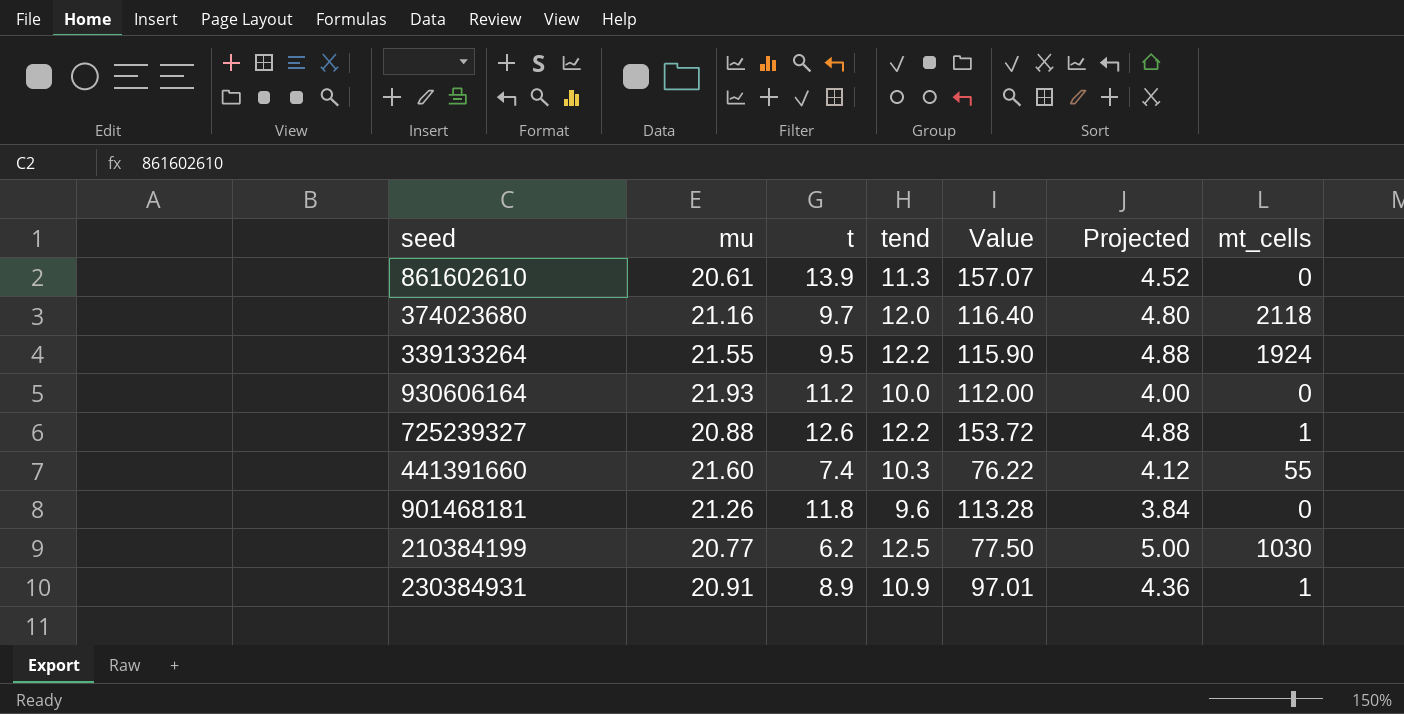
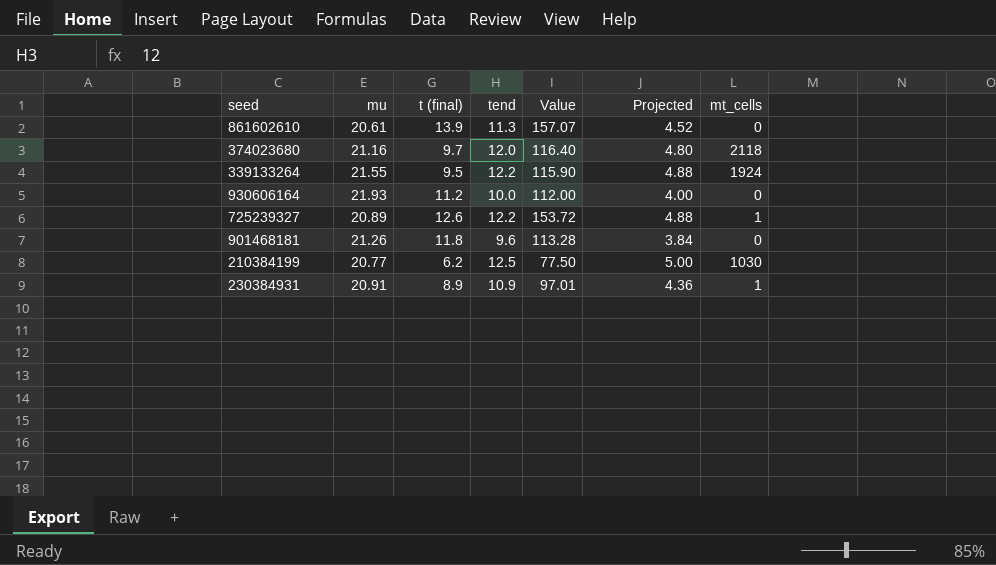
column name: t -> t (final)
row 441391660: 21.60 | 7.4 | 10.3 | 76.22 | 4.12 | 55 -> none
725239327 | mu: 20.88 -> 20.89

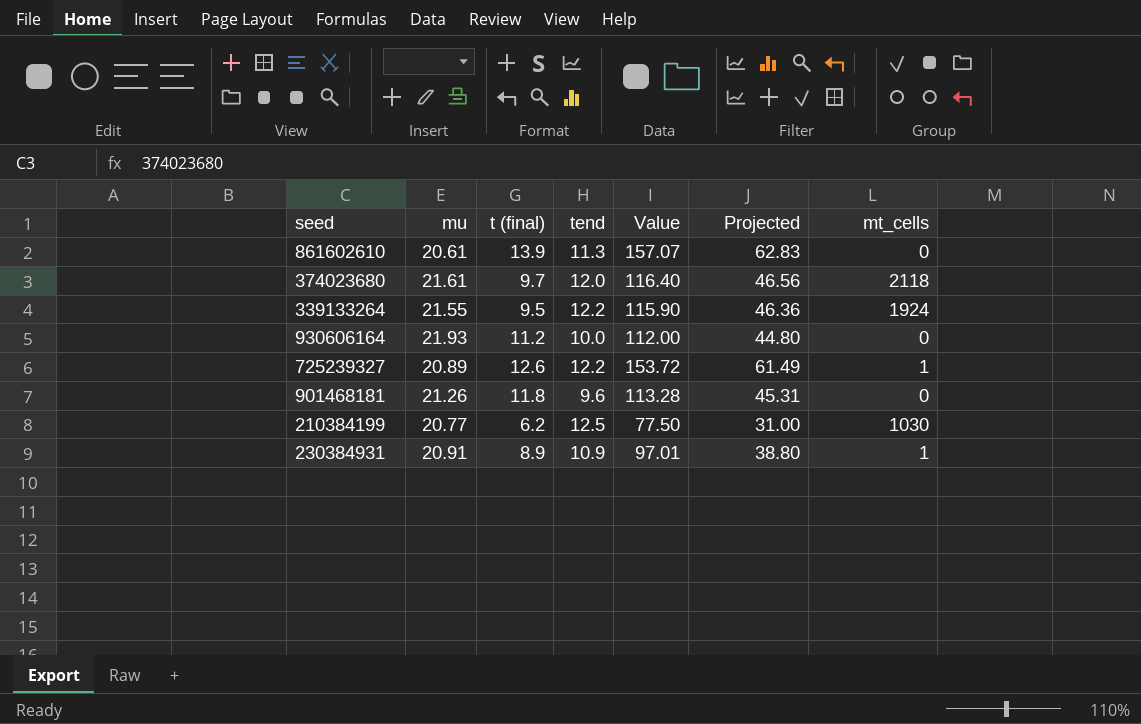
column Projected | formula: [tend] * 0.4 -> [Value] * 0.4
374023680 | mu: 21.16 -> 21.61

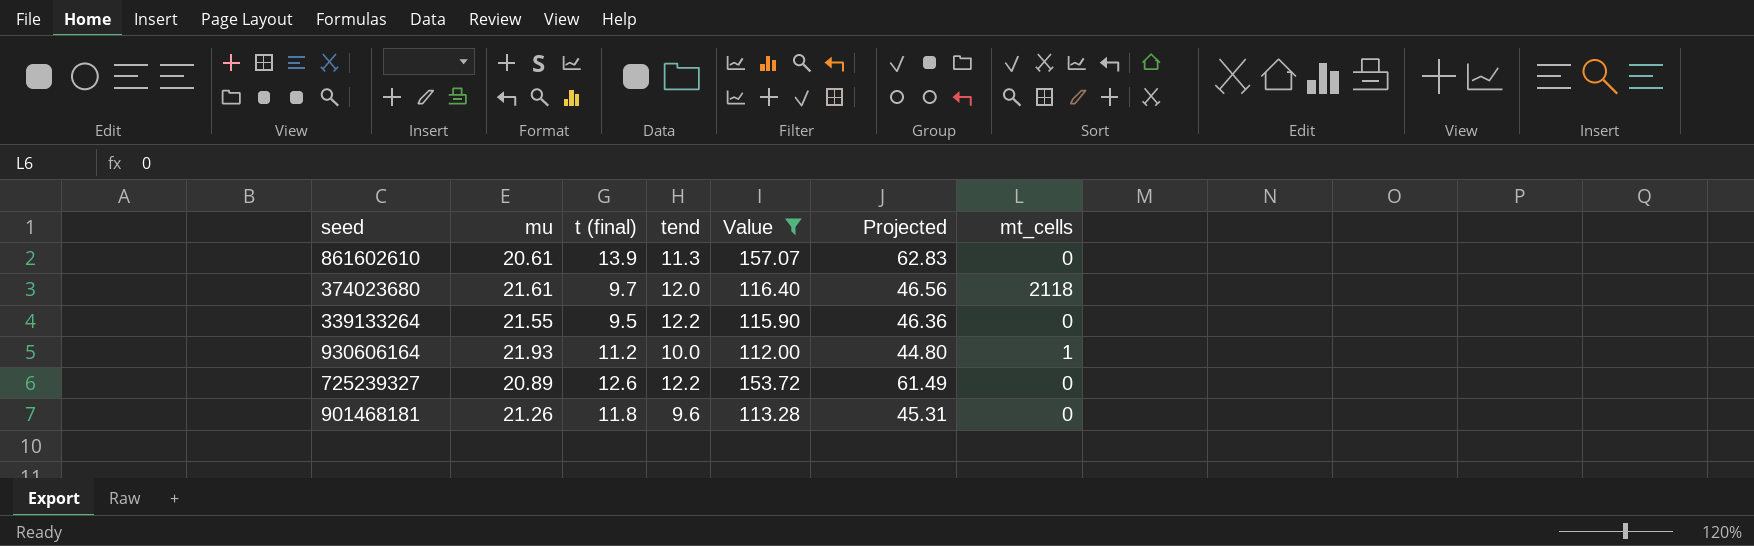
filter: none -> Value >= 112.00
339133264 | mt_cells: 1924 -> 0
930606164 | mt_cells: 0 -> 1
725239327 | mt_cells: 1 -> 0

